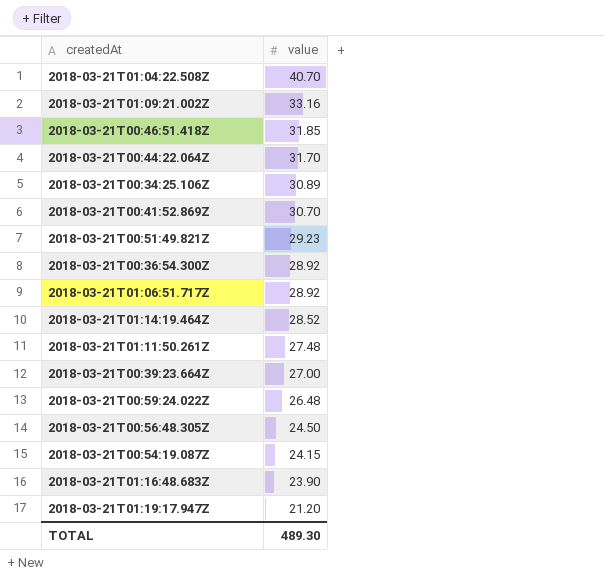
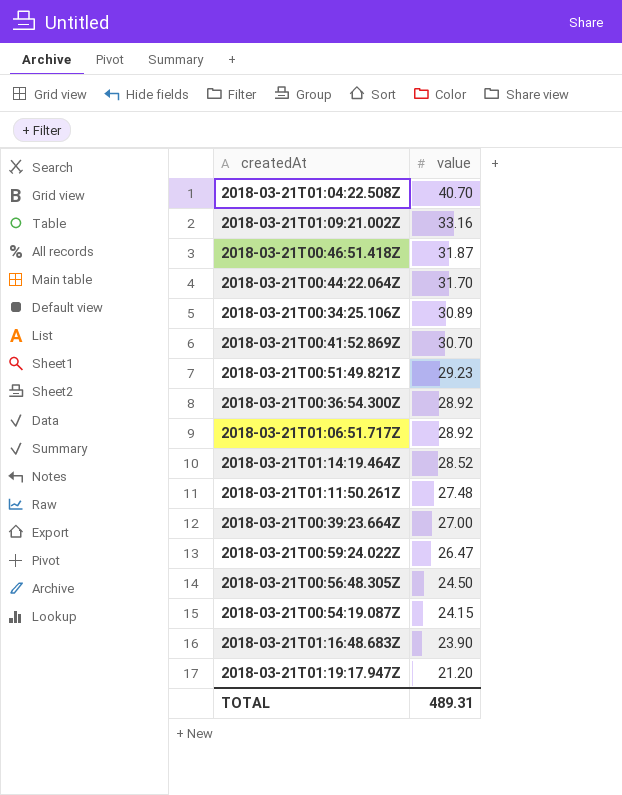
2018-03-21T00:46:51.418Z | value: 31.85 -> 31.87
2018-03-21T00:59:24.022Z | value: 26.48 -> 26.47
TOTAL | value: 489.30 -> 489.31

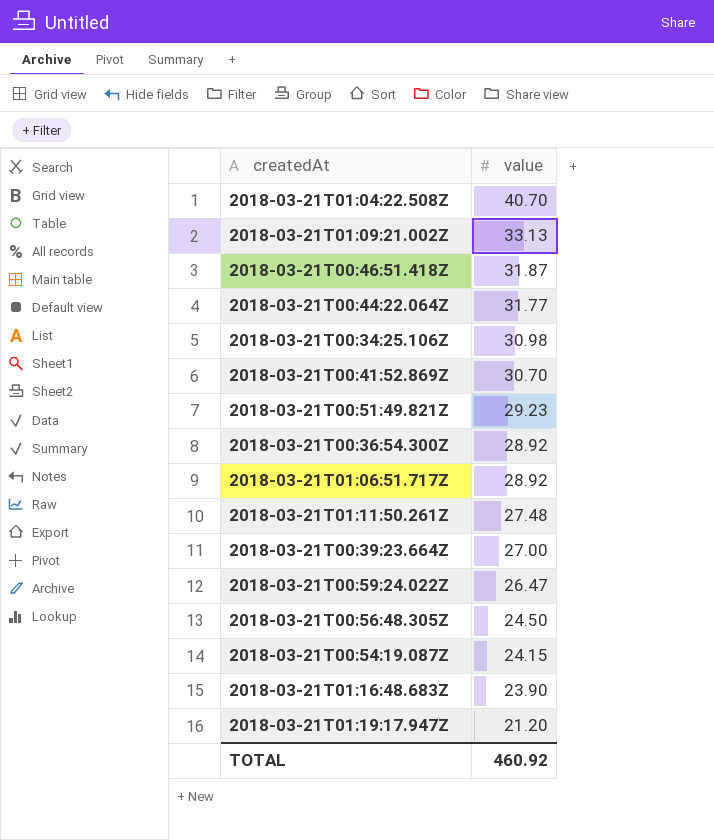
row 2018-03-21T01:14:19.464Z: 28.52 -> none
2018-03-21T01:09:21.002Z | value: 33.16 -> 33.13
2018-03-21T00:44:22.064Z | value: 31.70 -> 31.77
2018-03-21T00:34:25.106Z | value: 30.89 -> 30.98
TOTAL | value: 489.31 -> 460.92

